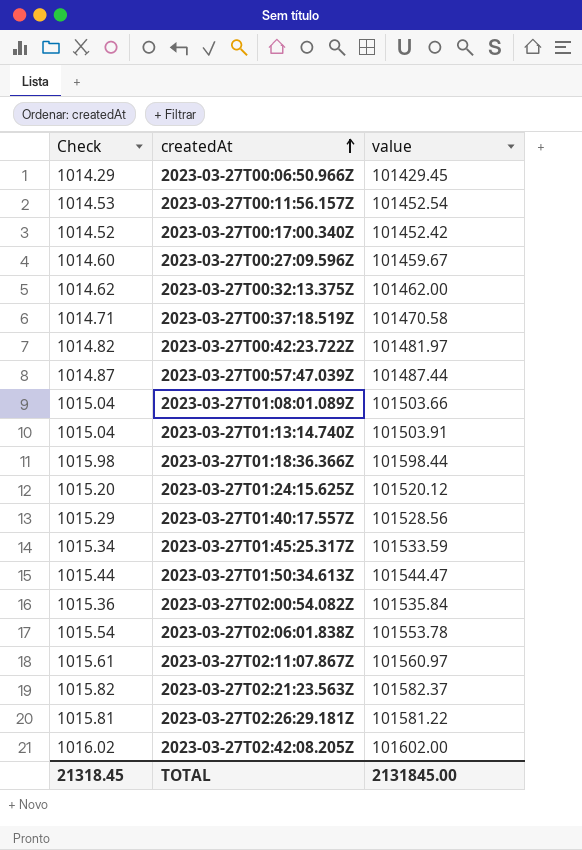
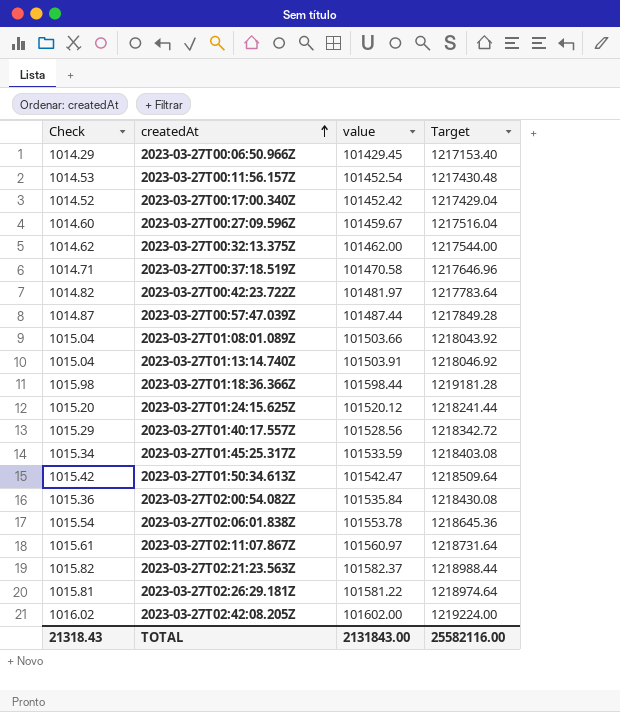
column Target | formula: none -> [value] * 12
2023-03-27T01:50:34.613Z | Check: 1015.44 -> 1015.42
2023-03-27T01:50:34.613Z | value: 101544.47 -> 101542.47
TOTAL | Check: 21318.45 -> 21318.43
TOTAL | value: 2131845.00 -> 2131843.00

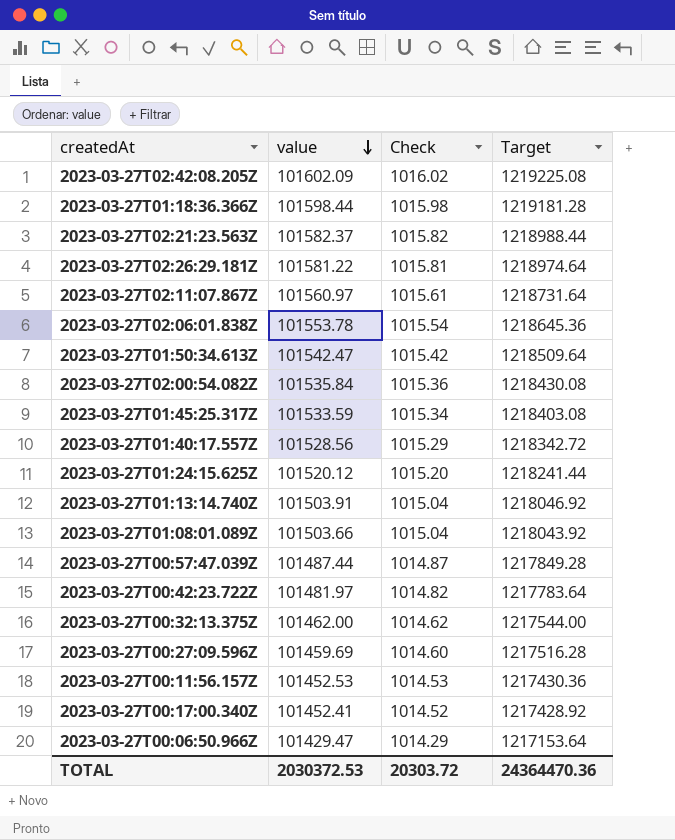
row order: createdAt ascending -> value descending
column Check | position: 1 -> 3
row 2023-03-27T00:37:18.519Z: 1014.71 | 101470.58 | 1217646.96 -> none
2023-03-27T02:42:08.205Z | value: 101602.00 -> 101602.09
2023-03-27T02:42:08.205Z | Target: 1219224.00 -> 1219225.08
2023-03-27T00:27:09.596Z | value: 101459.67 -> 101459.69
2023-03-27T00:27:09.596Z | Target: 1217516.04 -> 1217516.28
2023-03-27T00:11:56.157Z | value: 101452.54 -> 101452.53
2023-03-27T00:11:56.157Z | Target: 1217430.48 -> 1217430.36
2023-03-27T00:17:00.340Z | value: 101452.42 -> 101452.41
2023-03-27T00:17:00.340Z | Target: 1217429.04 -> 1217428.92
2023-03-27T00:06:50.966Z | value: 101429.45 -> 101429.47
2023-03-27T00:06:50.966Z | Target: 1217153.40 -> 1217153.64
TOTAL | value: 2131843.00 -> 2030372.53
TOTAL | Check: 21318.43 -> 20303.72
TOTAL | Target: 25582116.00 -> 24364470.36

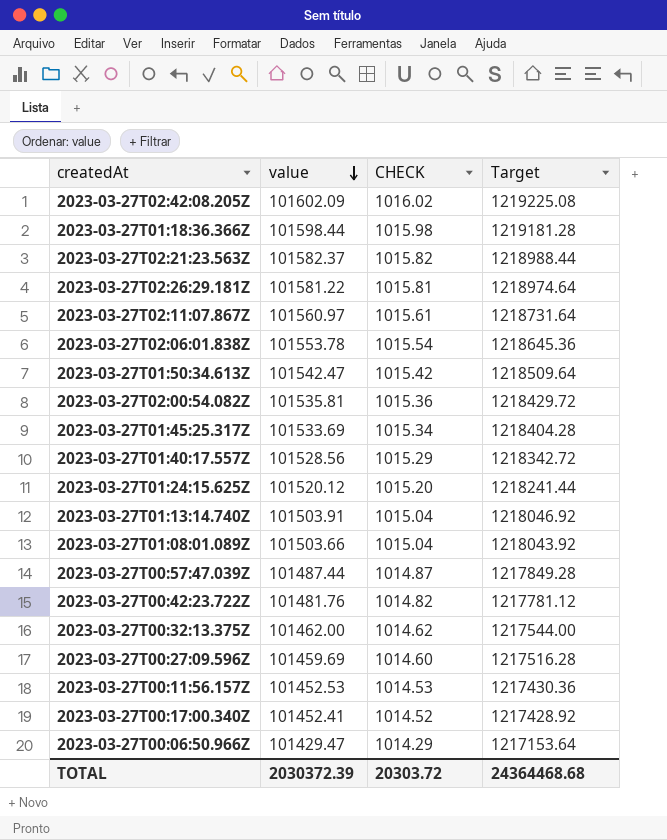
column name: Check -> CHECK
2023-03-27T02:00:54.082Z | value: 101535.84 -> 101535.81
2023-03-27T02:00:54.082Z | Target: 1218430.08 -> 1218429.72
2023-03-27T01:45:25.317Z | value: 101533.59 -> 101533.69
2023-03-27T01:45:25.317Z | Target: 1218403.08 -> 1218404.28
2023-03-27T00:42:23.722Z | value: 101481.97 -> 101481.76
2023-03-27T00:42:23.722Z | Target: 1217783.64 -> 1217781.12
TOTAL | value: 2030372.53 -> 2030372.39
TOTAL | Target: 24364470.36 -> 24364468.68

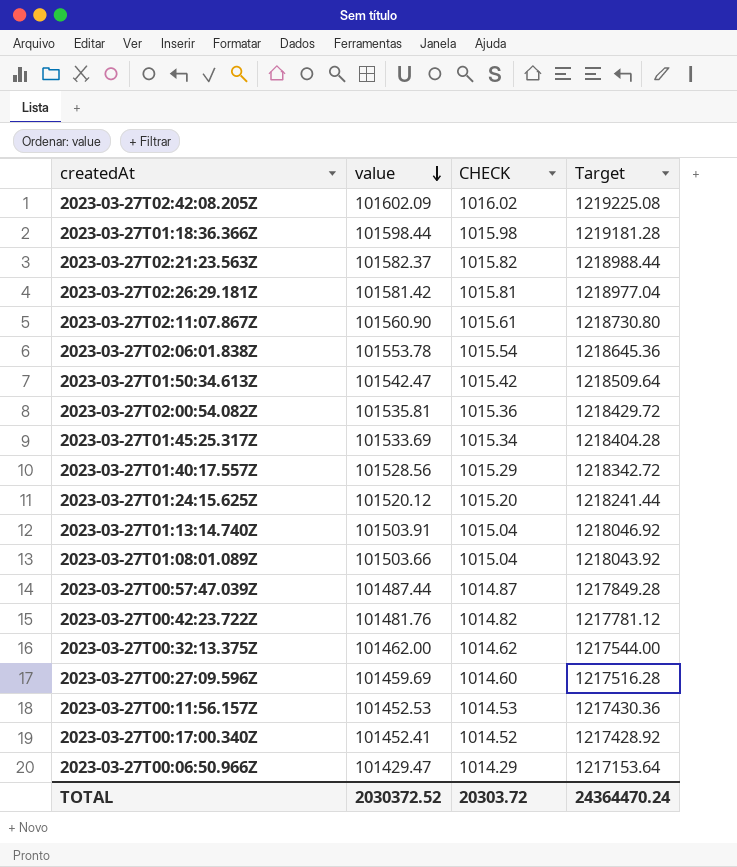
2023-03-27T02:26:29.181Z | value: 101581.22 -> 101581.42
2023-03-27T02:26:29.181Z | Target: 1218974.64 -> 1218977.04
2023-03-27T02:11:07.867Z | value: 101560.97 -> 101560.90
2023-03-27T02:11:07.867Z | Target: 1218731.64 -> 1218730.80
TOTAL | value: 2030372.39 -> 2030372.52
TOTAL | Target: 24364468.68 -> 24364470.24

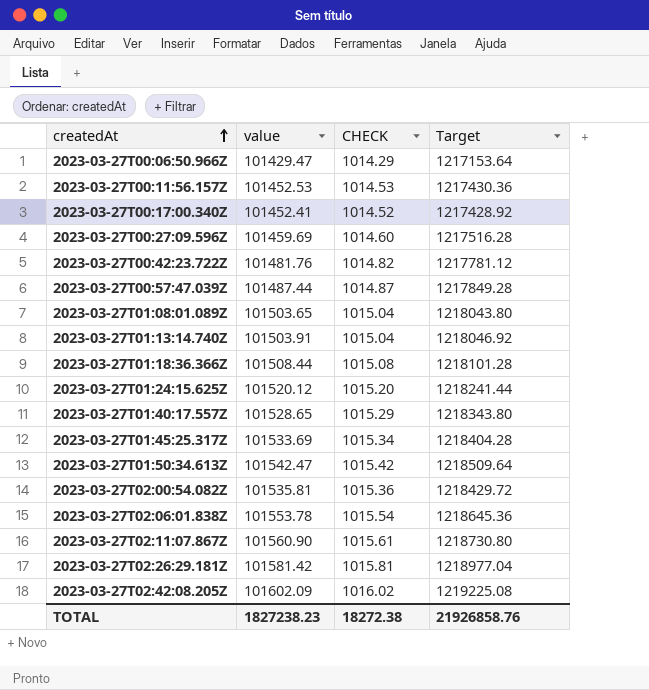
row order: value descending -> createdAt ascending
row 2023-03-27T02:21:23.563Z: 101582.37 | 1015.82 | 1218988.44 -> none
row 2023-03-27T00:32:13.375Z: 101462.00 | 1014.62 | 1217544.00 -> none
2023-03-27T01:08:01.089Z | value: 101503.66 -> 101503.65
2023-03-27T01:08:01.089Z | Target: 1218043.92 -> 1218043.80
2023-03-27T01:18:36.366Z | value: 101598.44 -> 101508.44
2023-03-27T01:18:36.366Z | CHECK: 1015.98 -> 1015.08
2023-03-27T01:18:36.366Z | Target: 1219181.28 -> 1218101.28
2023-03-27T01:40:17.557Z | value: 101528.56 -> 101528.65
2023-03-27T01:40:17.557Z | Target: 1218342.72 -> 1218343.80
TOTAL | value: 2030372.52 -> 1827238.23
TOTAL | CHECK: 20303.72 -> 18272.38
TOTAL | Target: 24364470.24 -> 21926858.76

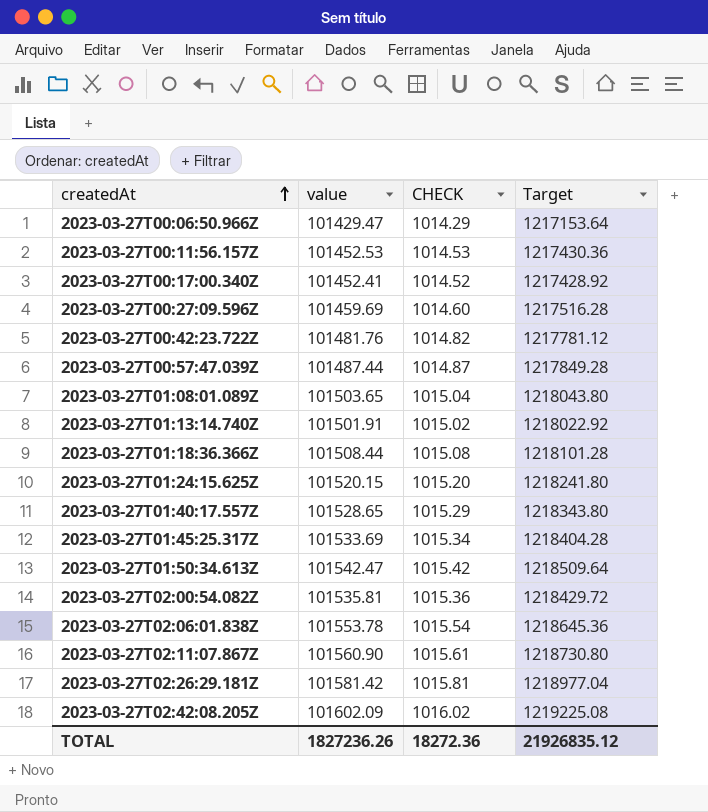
2023-03-27T01:13:14.740Z | value: 101503.91 -> 101501.91
2023-03-27T01:13:14.740Z | CHECK: 1015.04 -> 1015.02
2023-03-27T01:13:14.740Z | Target: 1218046.92 -> 1218022.92
2023-03-27T01:24:15.625Z | value: 101520.12 -> 101520.15
2023-03-27T01:24:15.625Z | Target: 1218241.44 -> 1218241.80
TOTAL | value: 1827238.23 -> 1827236.26
TOTAL | CHECK: 18272.38 -> 18272.36
TOTAL | Target: 21926858.76 -> 21926835.12

